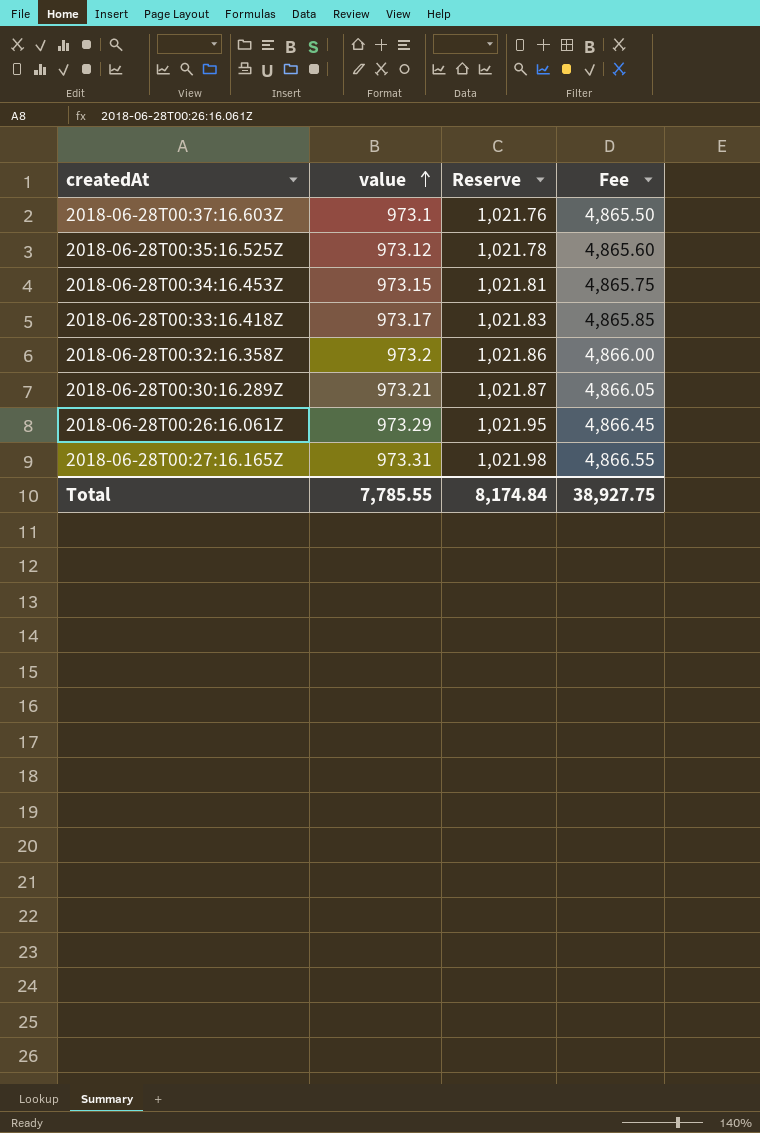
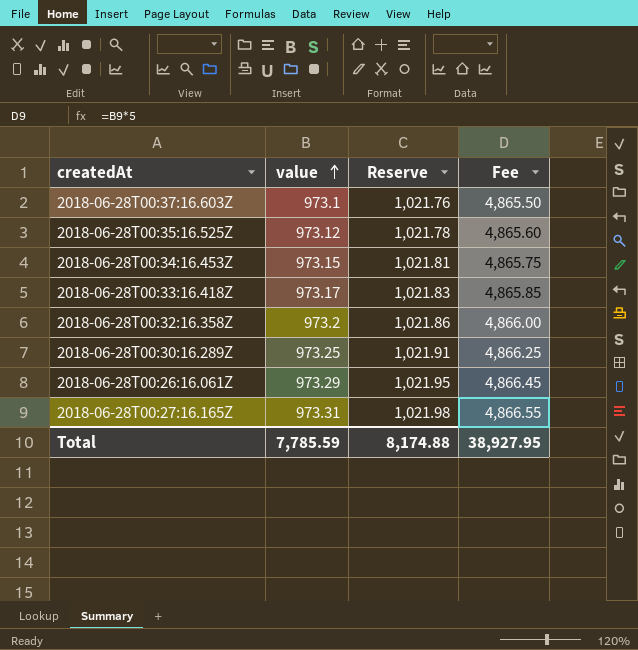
2018-06-28T00:30:16.289Z | value: 973.21 -> 973.25
2018-06-28T00:30:16.289Z | Reserve: 1,021.87 -> 1,021.91
2018-06-28T00:30:16.289Z | Fee: 4,866.05 -> 4,866.25
Total | value: 7,785.55 -> 7,785.59
Total | Reserve: 8,174.84 -> 8,174.88
Total | Fee: 38,927.75 -> 38,927.95

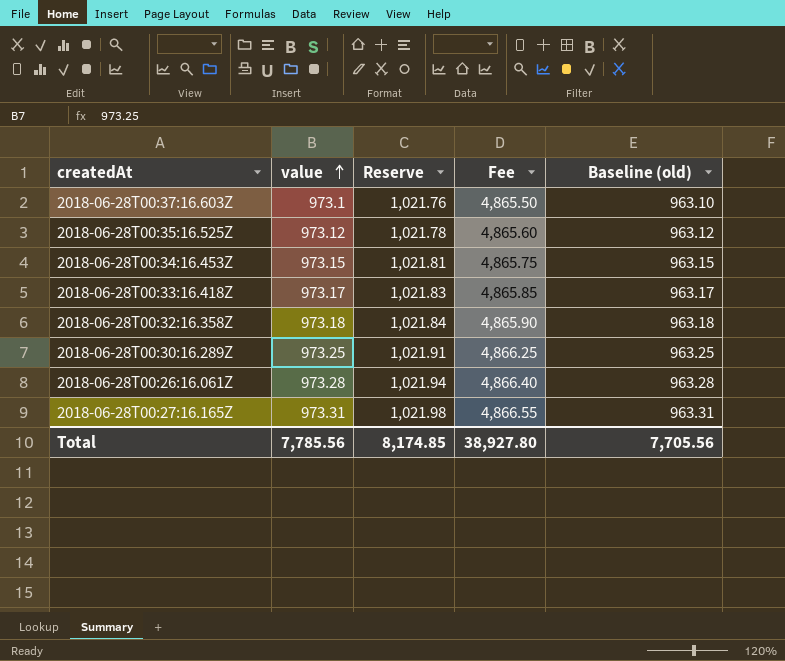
column Baseline (old) | formula: none -> [value] - 10
2018-06-28T00:32:16.358Z | value: 973.2 -> 973.18
2018-06-28T00:32:16.358Z | Reserve: 1,021.86 -> 1,021.84
2018-06-28T00:32:16.358Z | Fee: 4,866.00 -> 4,865.90
2018-06-28T00:26:16.061Z | value: 973.29 -> 973.28
2018-06-28T00:26:16.061Z | Reserve: 1,021.95 -> 1,021.94
2018-06-28T00:26:16.061Z | Fee: 4,866.45 -> 4,866.40
Total | value: 7,785.59 -> 7,785.56
Total | Reserve: 8,174.88 -> 8,174.85
Total | Fee: 38,927.95 -> 38,927.80

